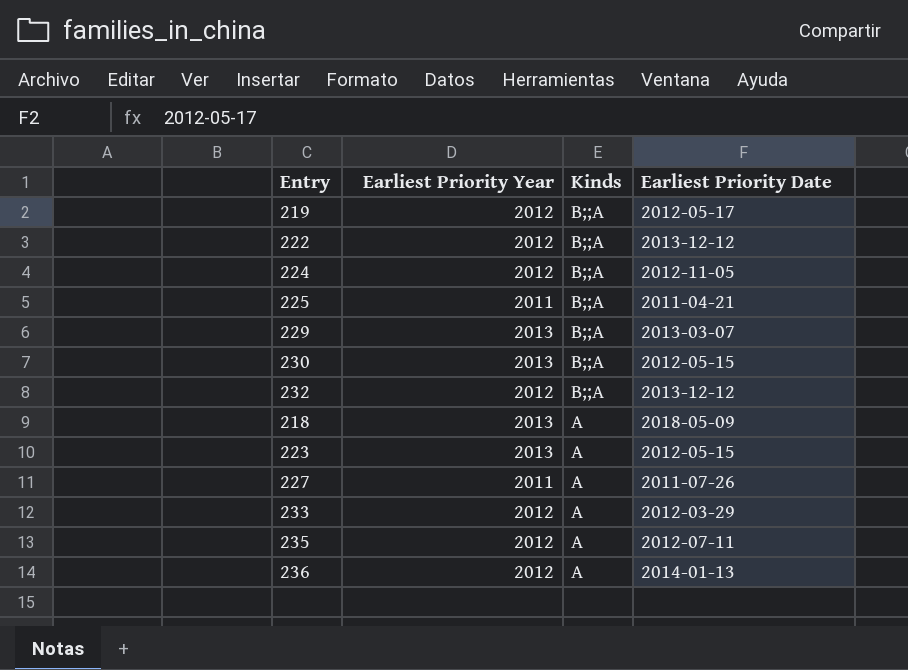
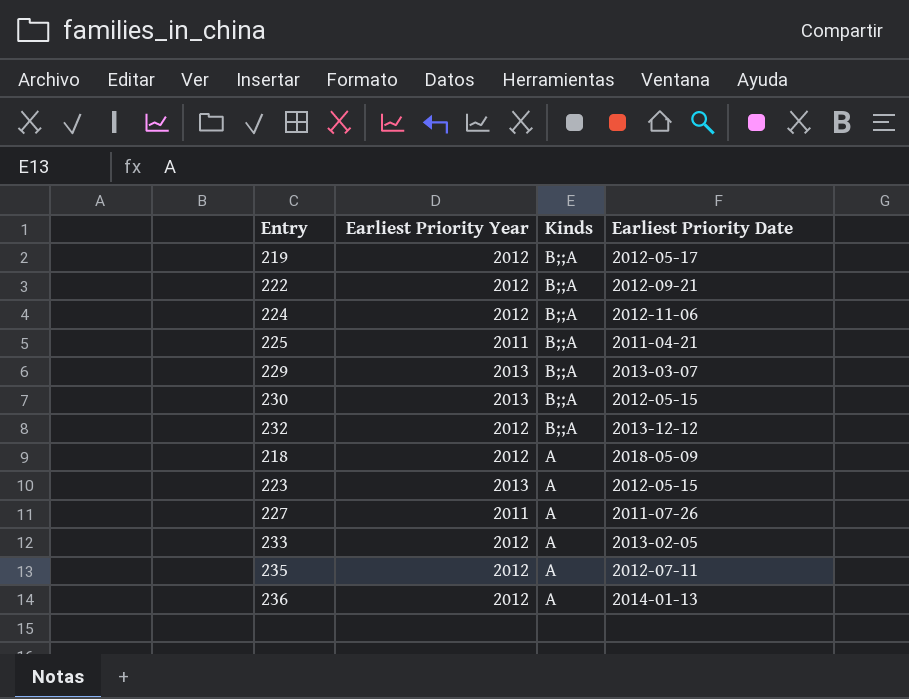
222 | Earliest Priority Date: 2013-12-12 -> 2012-09-21
224 | Earliest Priority Date: 2012-11-05 -> 2012-11-06
218 | Earliest Priority Year: 2013 -> 2012
233 | Earliest Priority Date: 2012-03-29 -> 2013-02-05

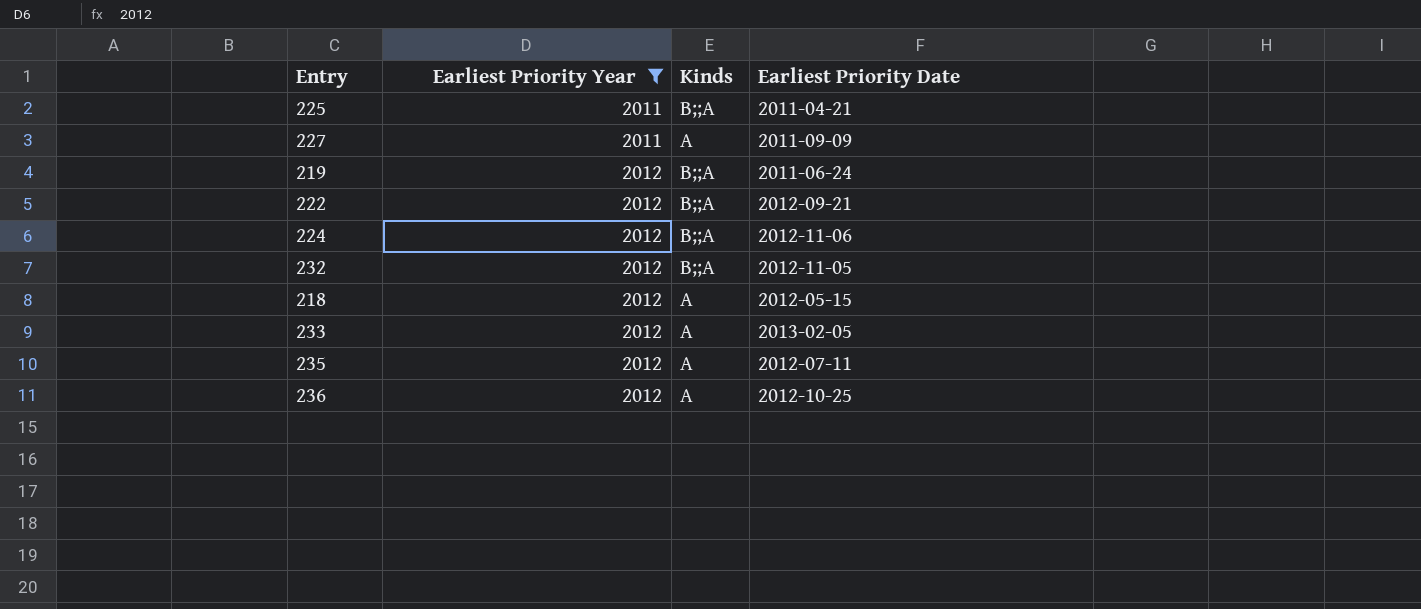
filter: none -> Earliest Priority Year != 2013
row order: Kinds descending -> Earliest Priority Year ascending
227 | Earliest Priority Date: 2011-07-26 -> 2011-09-09
219 | Earliest Priority Date: 2012-05-17 -> 2011-06-24
232 | Earliest Priority Date: 2013-12-12 -> 2012-11-05
218 | Earliest Priority Date: 2018-05-09 -> 2012-05-15
236 | Earliest Priority Date: 2014-01-13 -> 2012-10-25

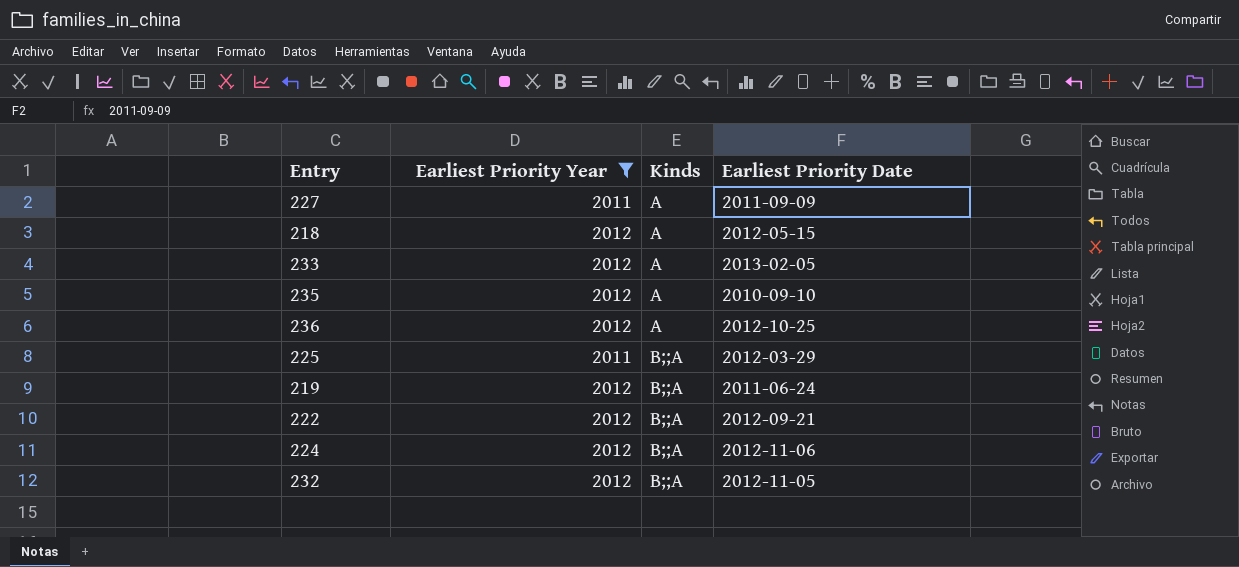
row order: Earliest Priority Year ascending -> Kinds ascending
235 | Earliest Priority Date: 2012-07-11 -> 2010-09-10
225 | Earliest Priority Date: 2011-04-21 -> 2012-03-29

